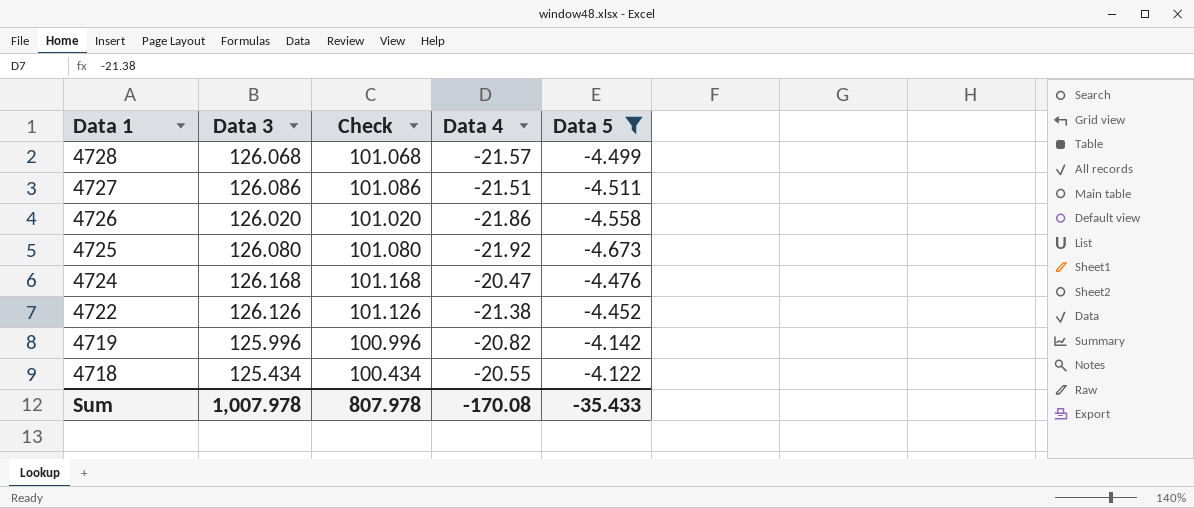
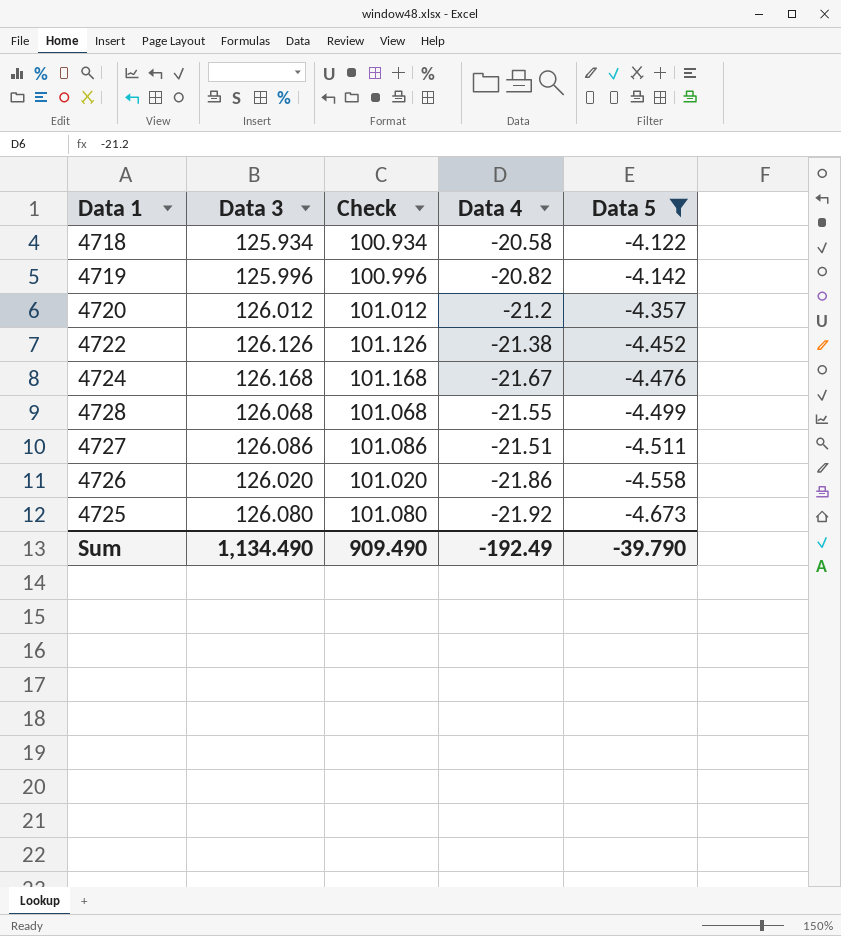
row order: Data 1 descending -> Data 5 descending
4718 | Data 3: 125.434 -> 125.934
4718 | Check: 100.434 -> 100.934
4718 | Data 4: -20.55 -> -20.58
row 4720: none -> 126.012 | 101.012 | -21.2 | -4.357
4724 | Data 4: -20.47 -> -21.67
4728 | Data 4: -21.57 -> -21.55
Sum | Data 3: 1,007.978 -> 1,134.490
Sum | Check: 807.978 -> 909.490
Sum | Data 4: -170.08 -> -192.49
Sum | Data 5: -35.433 -> -39.790

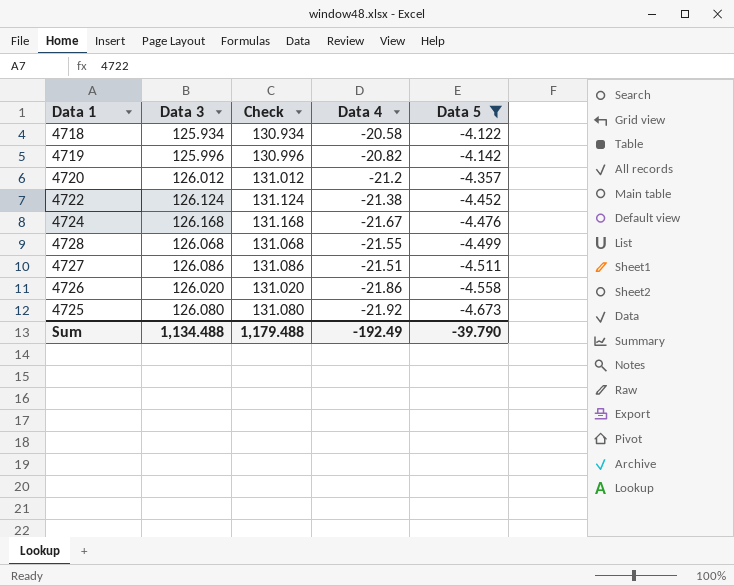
column Check | formula: [Data 3] - 25 -> [Data 3] + 5
4722 | Data 3: 126.126 -> 126.124
Sum | Data 3: 1,134.490 -> 1,134.488
Sum | Check: 909.490 -> 1,179.488

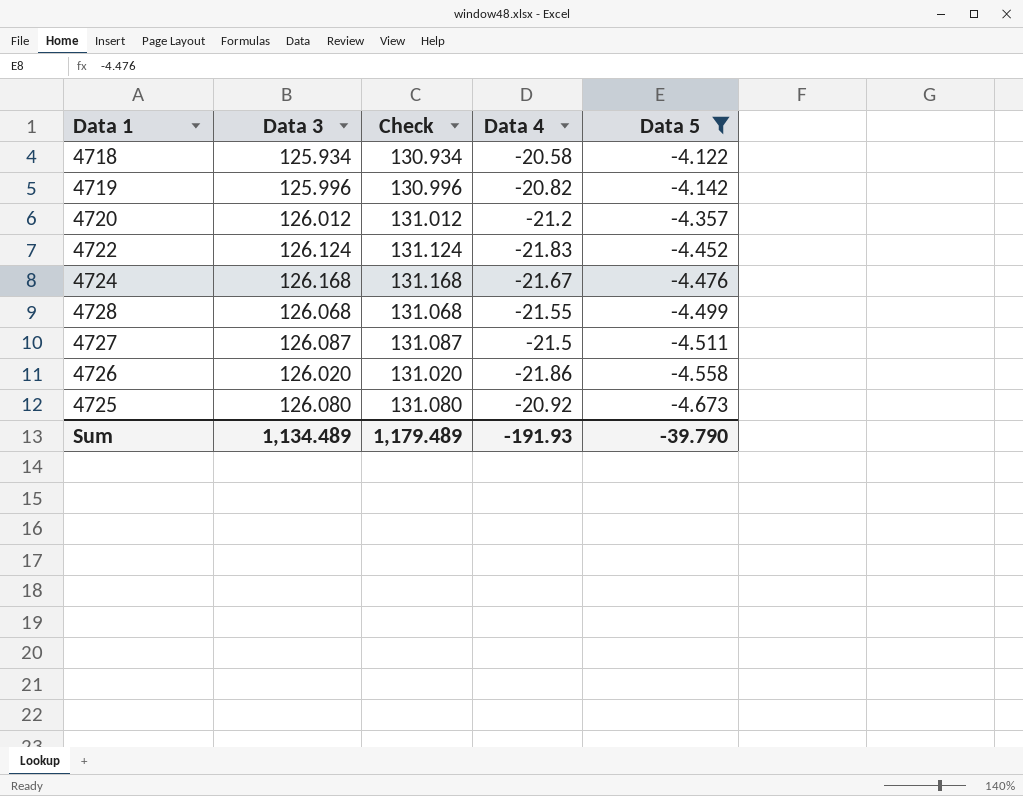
4722 | Data 4: -21.38 -> -21.83
4727 | Data 3: 126.086 -> 126.087
4727 | Check: 131.086 -> 131.087
4727 | Data 4: -21.51 -> -21.5
4725 | Data 4: -21.92 -> -20.92
Sum | Data 3: 1,134.488 -> 1,134.489
Sum | Check: 1,179.488 -> 1,179.489
Sum | Data 4: -192.49 -> -191.93

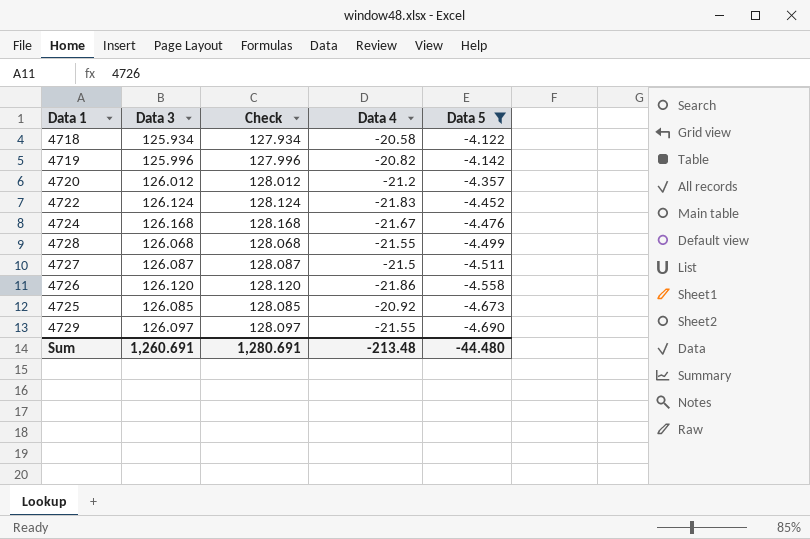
column Check | formula: [Data 3] + 5 -> [Data 3] + 2
4726 | Data 3: 126.020 -> 126.120
4725 | Data 3: 126.080 -> 126.085
row 4729: none -> 126.097 | 128.097 | -21.55 | -4.690
Sum | Data 3: 1,134.489 -> 1,260.691
Sum | Check: 1,179.489 -> 1,280.691
Sum | Data 4: -191.93 -> -213.48
Sum | Data 5: -39.790 -> -44.480

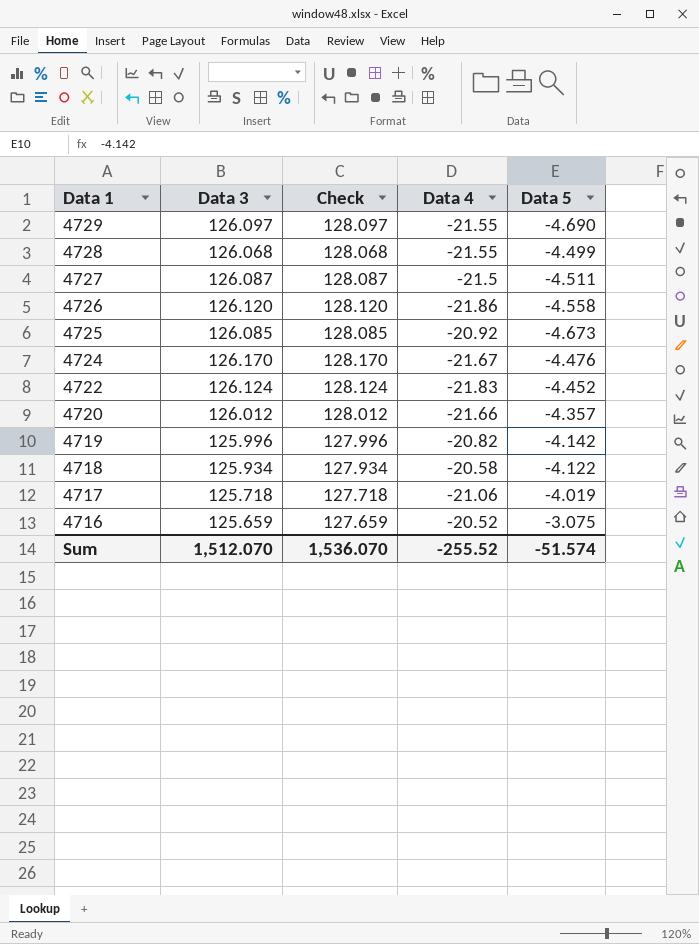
filter: Data 5 <= -4.122 -> none
row order: Data 5 descending -> Data 1 descending
4724 | Data 3: 126.168 -> 126.170
4724 | Check: 128.168 -> 128.170
4720 | Data 4: -21.2 -> -21.66
Sum | Data 3: 1,260.691 -> 1,512.070
Sum | Check: 1,280.691 -> 1,536.070
Sum | Data 4: -213.48 -> -255.52
Sum | Data 5: -44.480 -> -51.574

